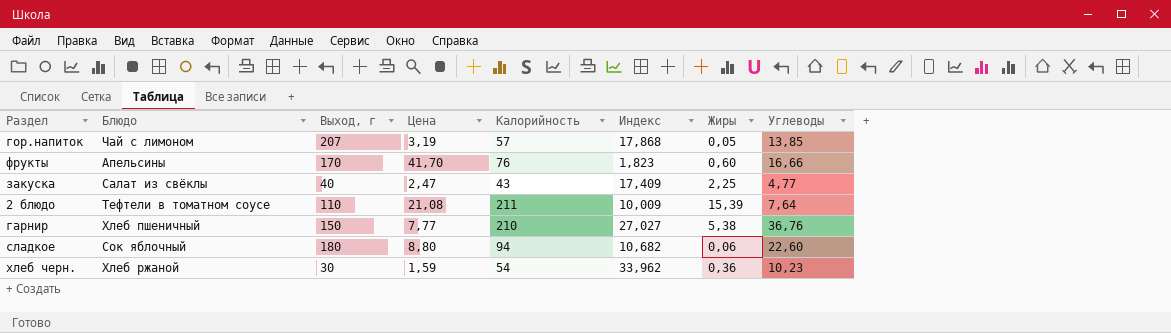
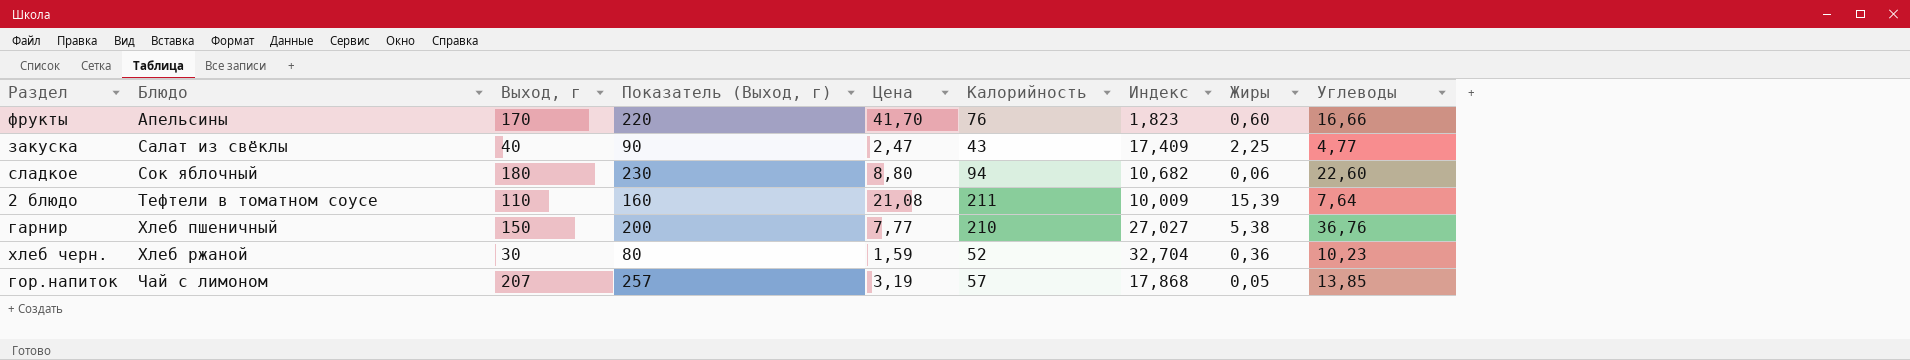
row order: none -> Блюдо ascending
column Показатель (Выход, г) | formula: none -> [Выход, г] + 50
хлеб черн. | Калорийность: 54 -> 52
хлеб черн. | Индекс: 33,962 -> 32,704

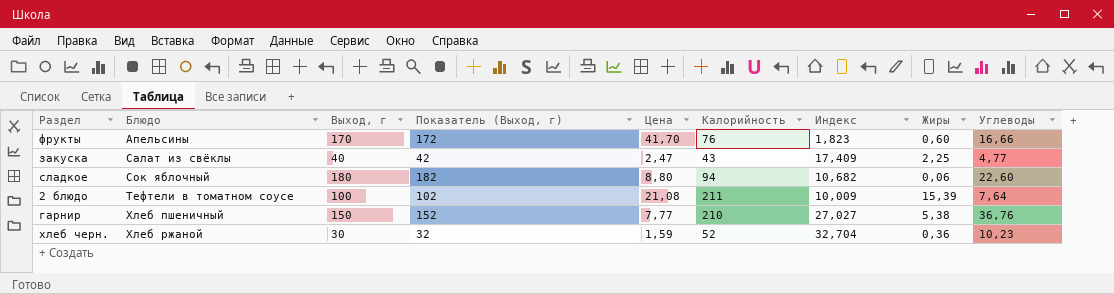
column Показатель (Выход, г) | formula: [Выход, г] + 50 -> [Выход, г] + 2
row гор.напиток: Чай с лимоном | 207 | 257 | 3,19 | 57 | 17,868 | 0,05 | 13,85 -> none
2 блюдо | Выход, г: 110 -> 100

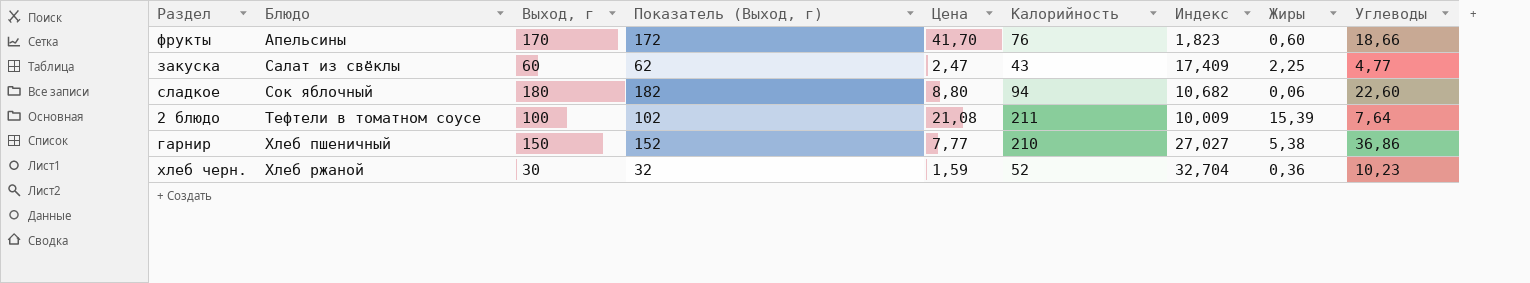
фрукты | Углеводы: 16,66 -> 18,66
закуска | Выход, г: 40 -> 60
закуска | Показатель (Выход, г): 42 -> 62
гарнир | Углеводы: 36,76 -> 36,86

